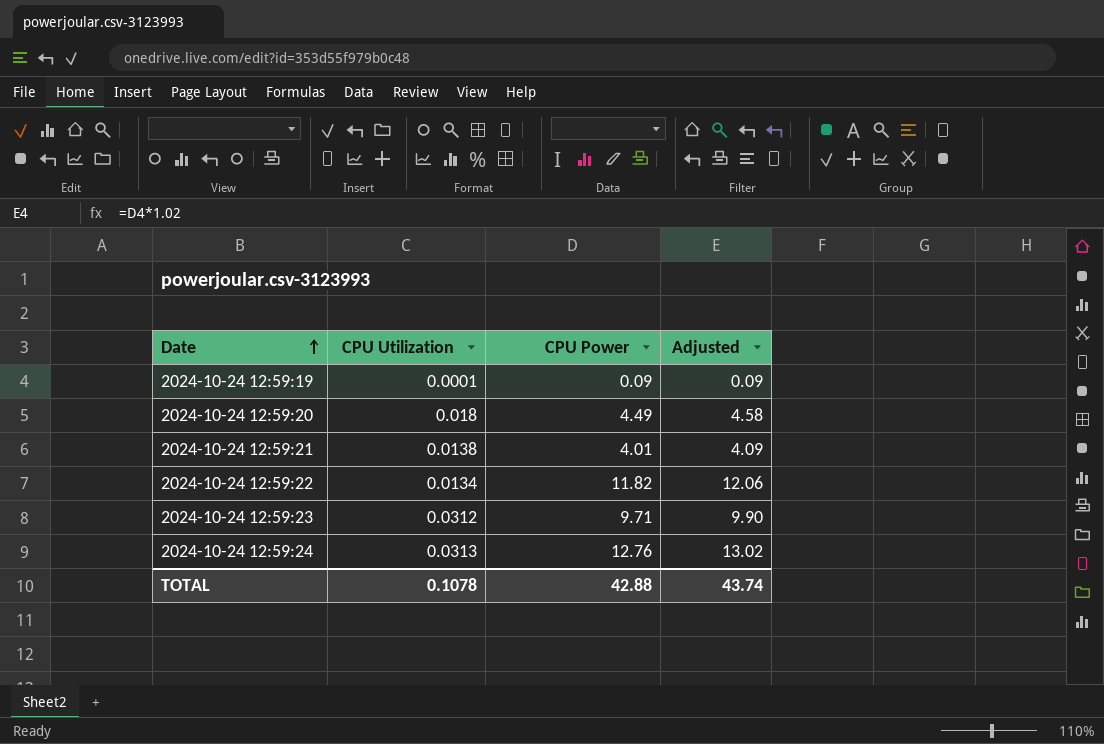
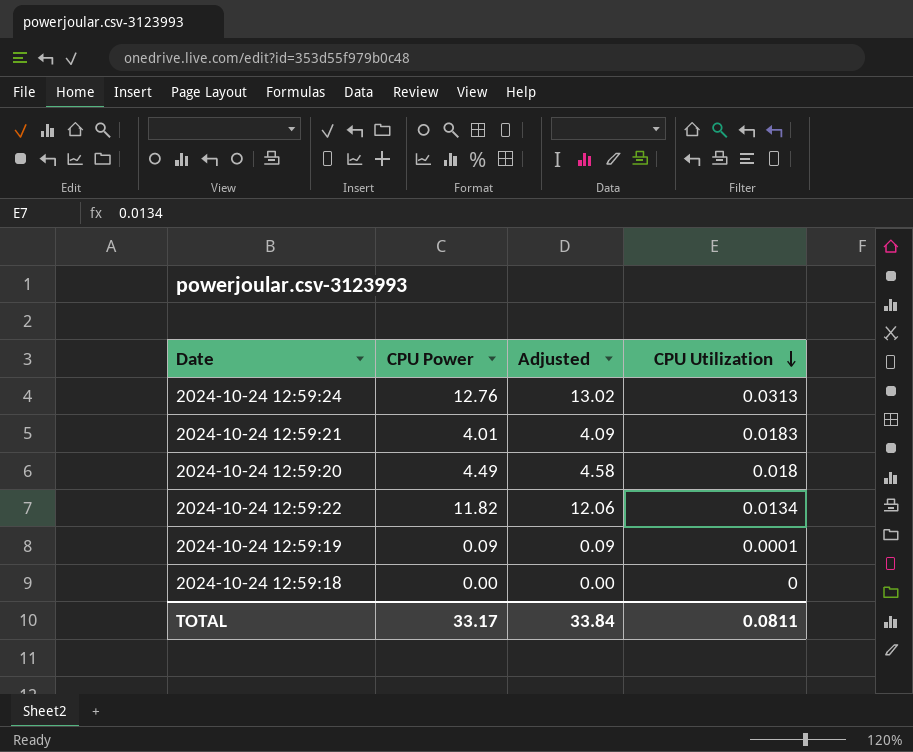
row order: Date ascending -> CPU Utilization descending
column CPU Utilization | position: 2 -> 4
row 2024-10-24 12:59:23: 0.0312 | 9.71 | 9.90 -> none
2024-10-24 12:59:21 | CPU Utilization: 0.0138 -> 0.0183
row 2024-10-24 12:59:18: none -> 0.00 | 0.00 | 0
TOTAL | CPU Power: 42.88 -> 33.17
TOTAL | Adjusted: 43.74 -> 33.84
TOTAL | CPU Utilization: 0.1078 -> 0.0811

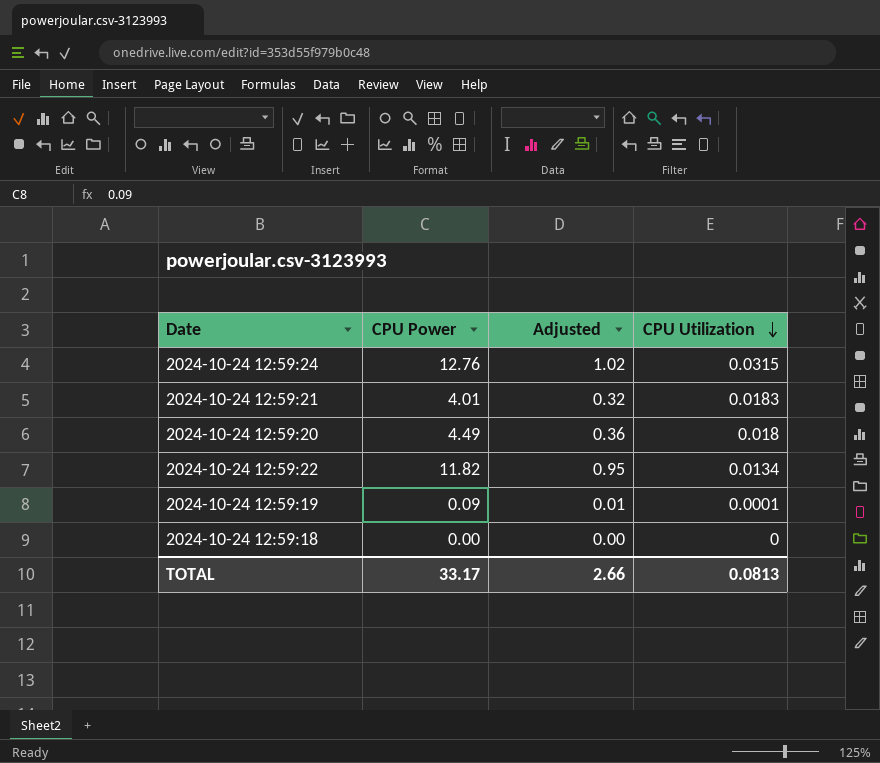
column Adjusted | formula: [CPU Power] * 1.02 -> [CPU Power] * 0.08
2024-10-24 12:59:24 | CPU Utilization: 0.0313 -> 0.0315
TOTAL | Adjusted: 33.84 -> 2.66
TOTAL | CPU Utilization: 0.0811 -> 0.0813

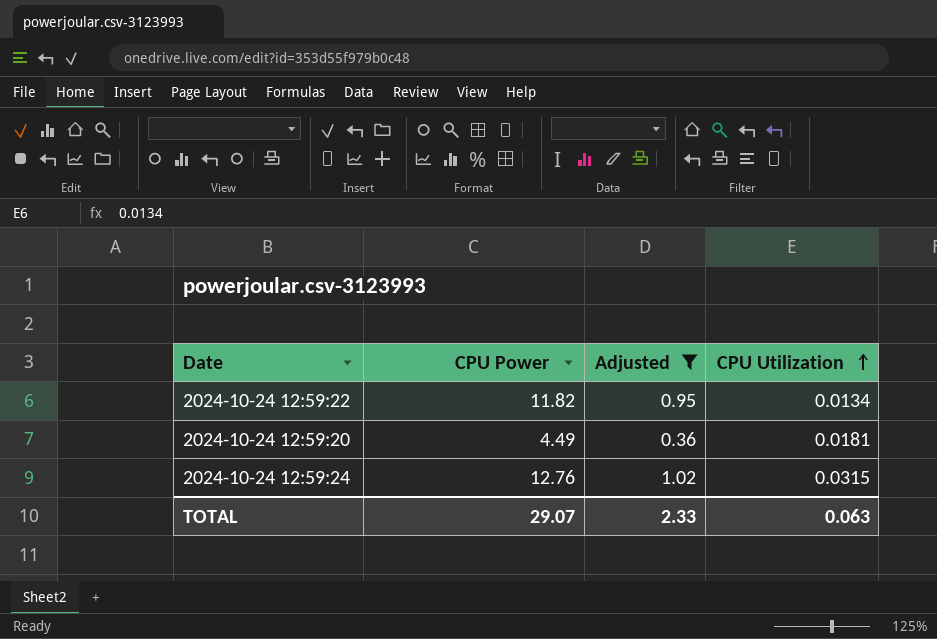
filter: none -> Adjusted >= 0.36
row order: CPU Utilization descending -> CPU Utilization ascending
2024-10-24 12:59:20 | CPU Utilization: 0.018 -> 0.0181
TOTAL | CPU Power: 33.17 -> 29.07
TOTAL | Adjusted: 2.66 -> 2.33
TOTAL | CPU Utilization: 0.0813 -> 0.063

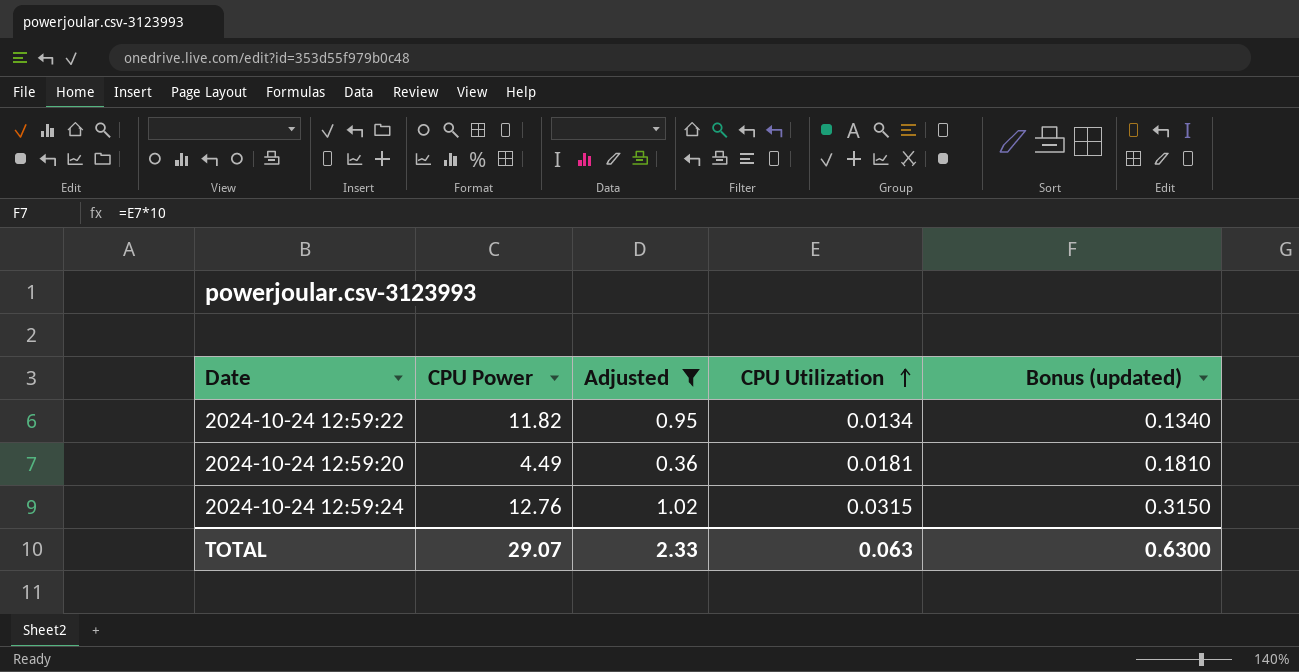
column Bonus (updated) | formula: none -> [CPU Utilization] * 10

